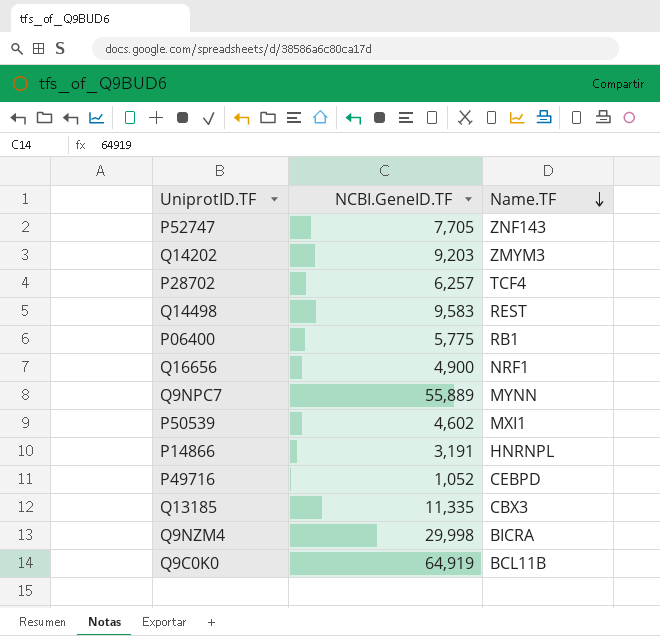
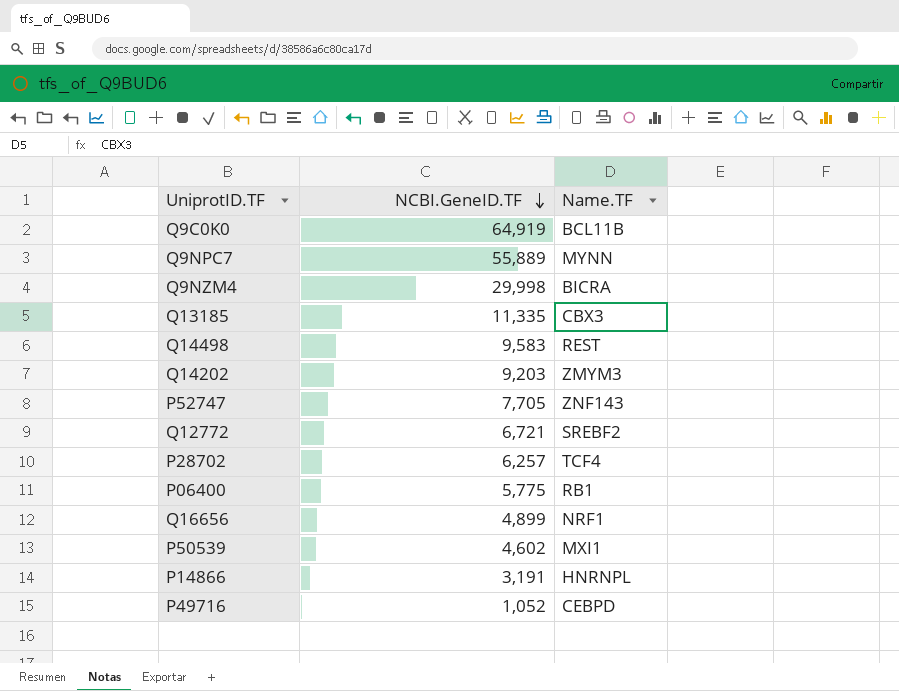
row order: Name.TF descending -> NCBI.GeneID.TF descending
row Q12772: none -> 6,721 | SREBF2
Q16656 | NCBI.GeneID.TF: 4,900 -> 4,899

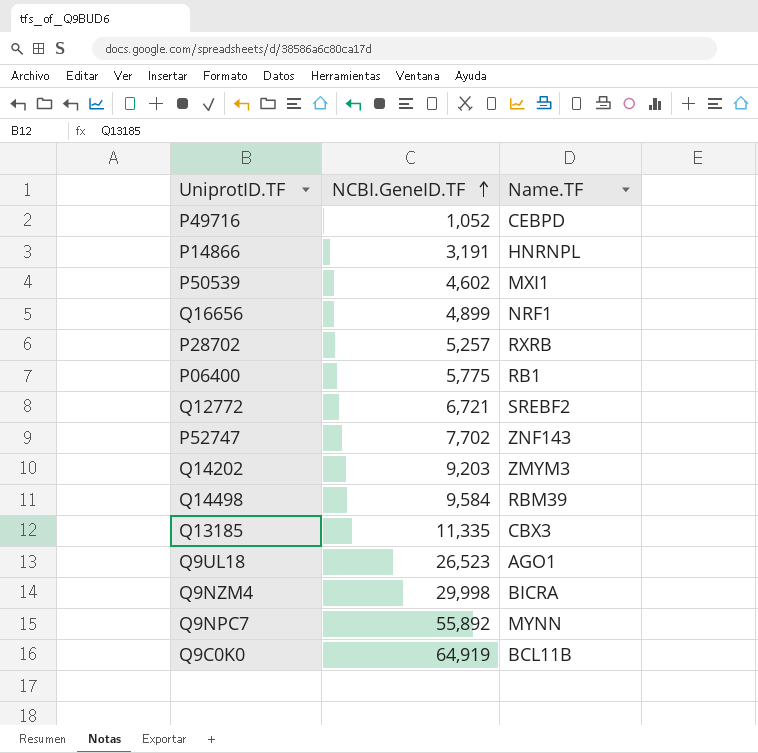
row order: NCBI.GeneID.TF descending -> NCBI.GeneID.TF ascending
P28702 | NCBI.GeneID.TF: 6,257 -> 5,257
P28702 | Name.TF: TCF4 -> RXRB
P52747 | NCBI.GeneID.TF: 7,705 -> 7,702
Q14498 | NCBI.GeneID.TF: 9,583 -> 9,584
Q14498 | Name.TF: REST -> RBM39
row Q9UL18: none -> 26,523 | AGO1
Q9NPC7 | NCBI.GeneID.TF: 55,889 -> 55,892

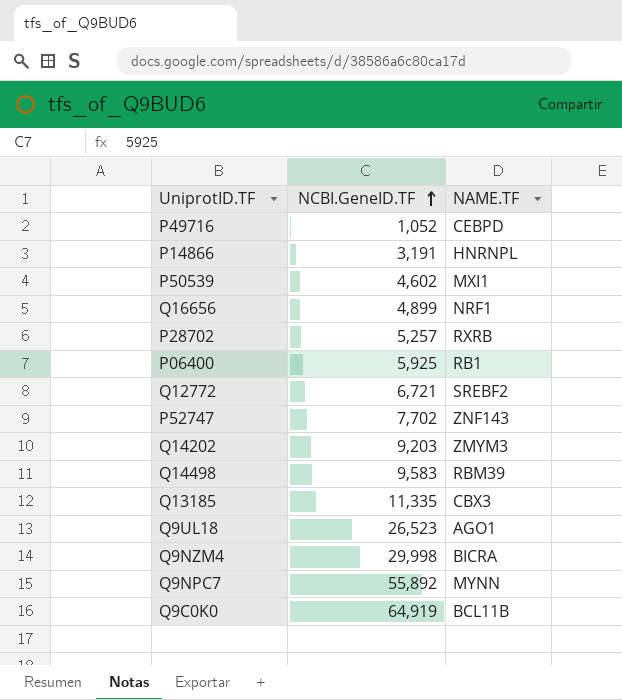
column name: Name.TF -> NAME.TF
P06400 | NCBI.GeneID.TF: 5,775 -> 5,925
Q14498 | NCBI.GeneID.TF: 9,584 -> 9,583

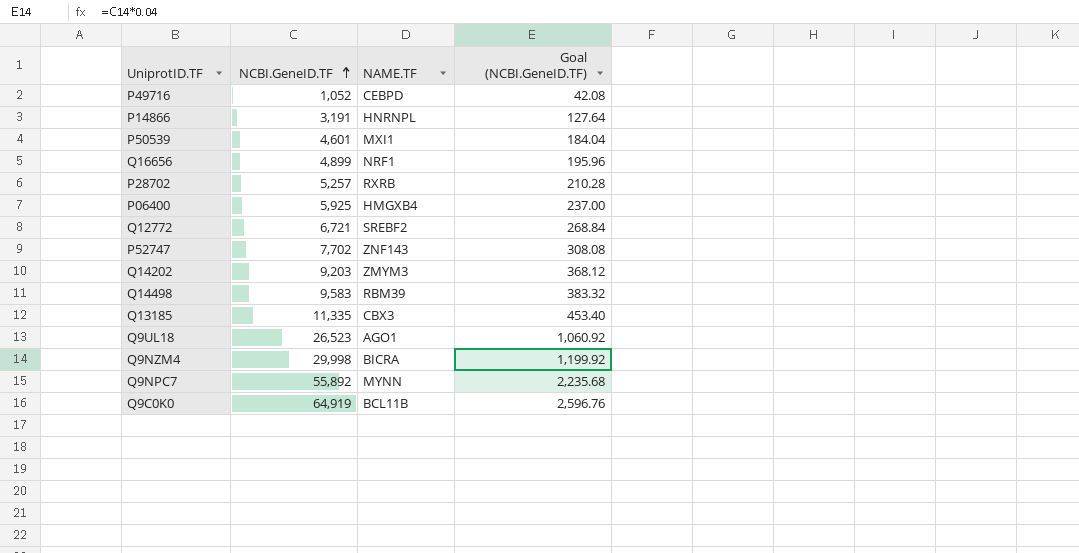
column Goal (NCBI.GeneID.TF) | formula: none -> [NCBI.GeneID.TF] * 0.04
P50539 | NCBI.GeneID.TF: 4,602 -> 4,601
P06400 | NAME.TF: RB1 -> HMGXB4

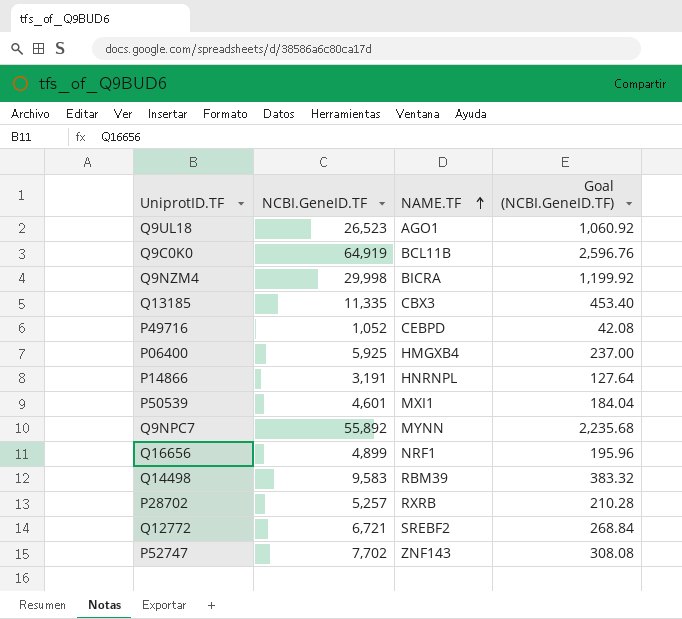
row order: NCBI.GeneID.TF ascending -> NAME.TF ascending
row Q14202: 9,203 | ZMYM3 | 368.12 -> none

